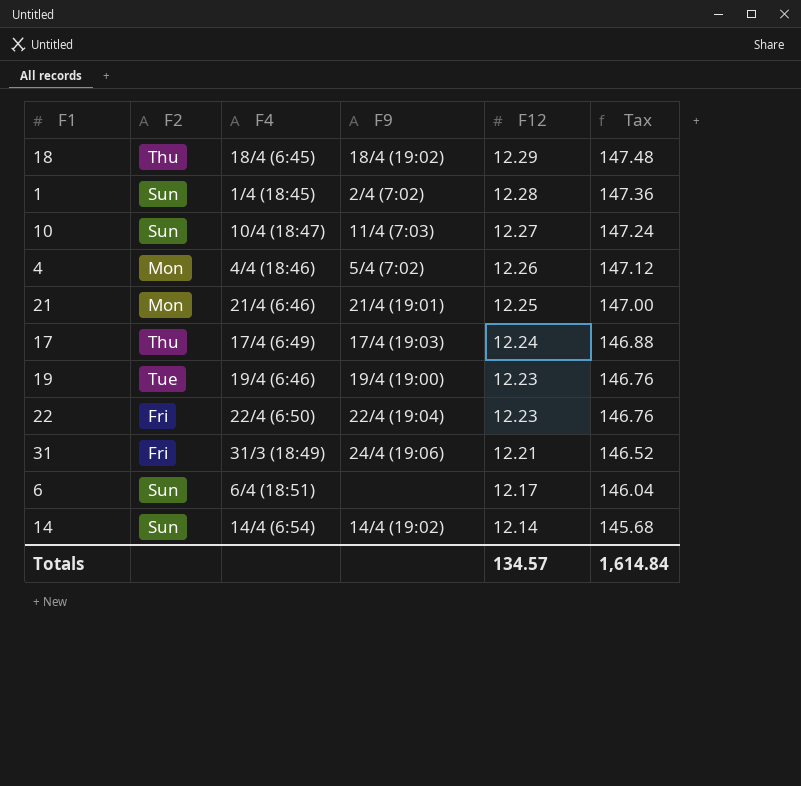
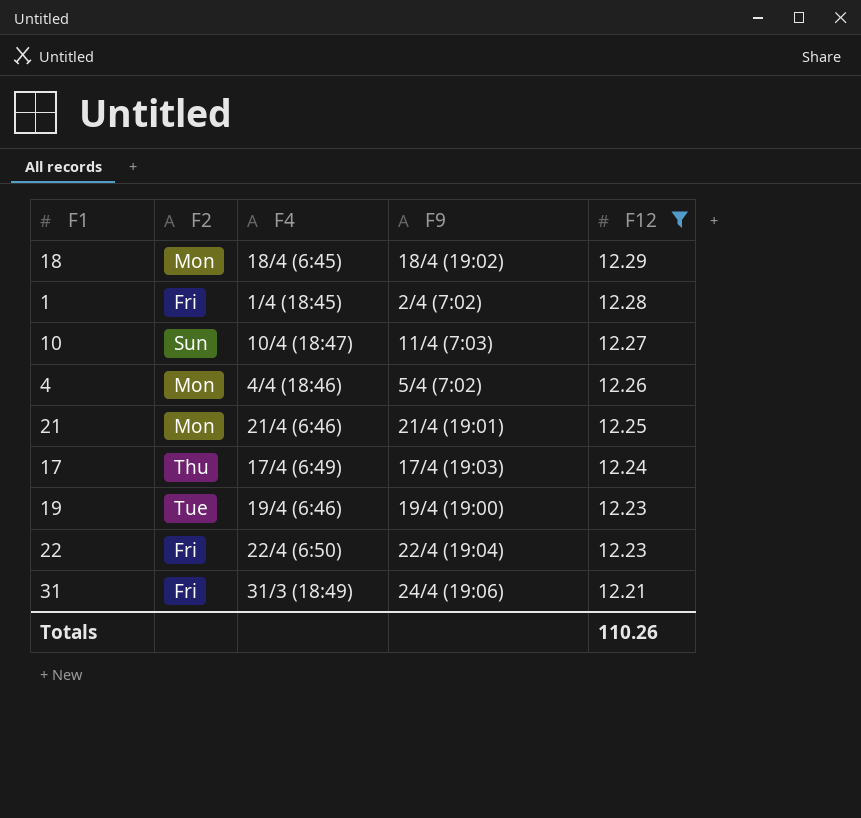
filter: none -> F12 >= 12.21
column Tax | formula: [F12] * 12 -> none
18 | F2: Thu -> Mon
1 | F2: Sun -> Fri
Totals | F12: 134.57 -> 110.26

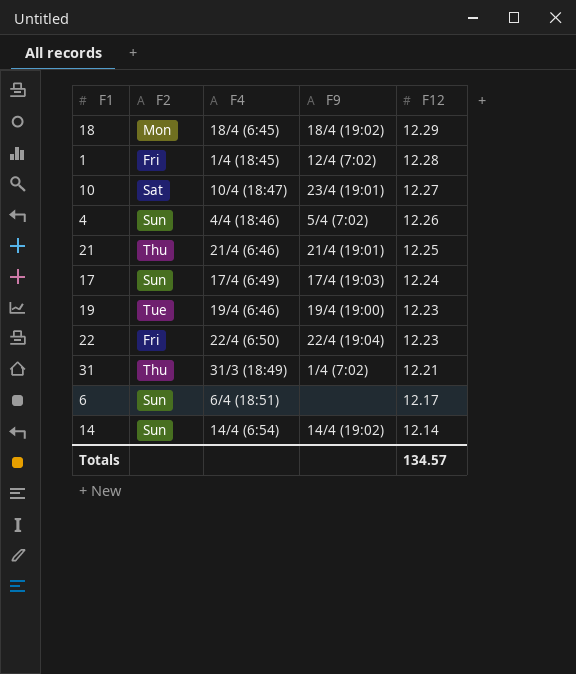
filter: F12 >= 12.21 -> none
1 | F9: 2/4 (7:02) -> 12/4 (7:02)
10 | F2: Sun -> Sat
10 | F9: 11/4 (7:03) -> 23/4 (19:01)
4 | F2: Mon -> Sun
21 | F2: Mon -> Thu
17 | F2: Thu -> Sun
31 | F2: Fri -> Thu
31 | F9: 24/4 (19:06) -> 1/4 (7:02)
Totals | F12: 110.26 -> 134.57

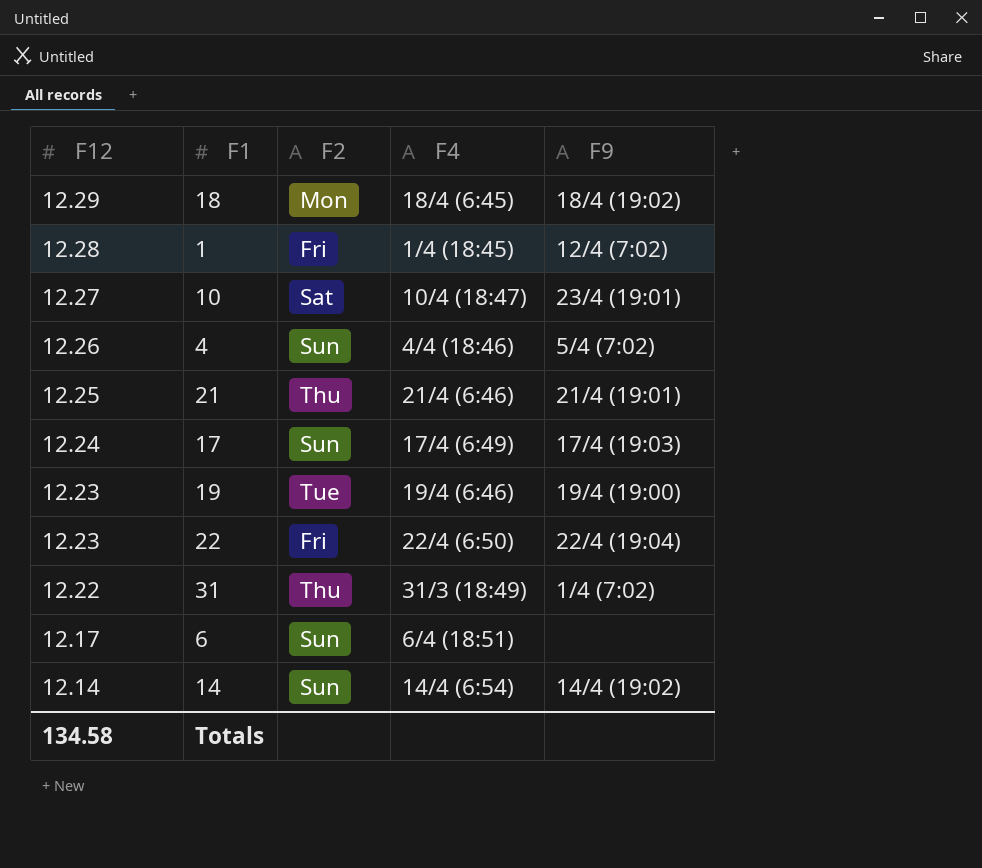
column F12 | position: 5 -> 1
31 | F12: 12.21 -> 12.22
Totals | F12: 134.57 -> 134.58

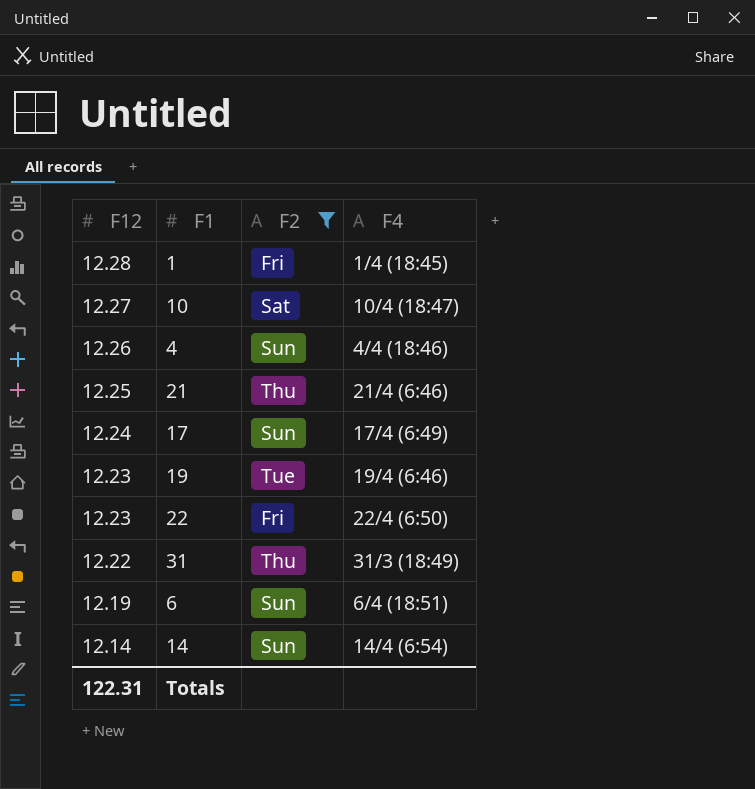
filter: none -> F2 != Mon
column F9 | position: 5 -> none
6 | F12: 12.17 -> 12.19
Totals | F12: 134.58 -> 122.31

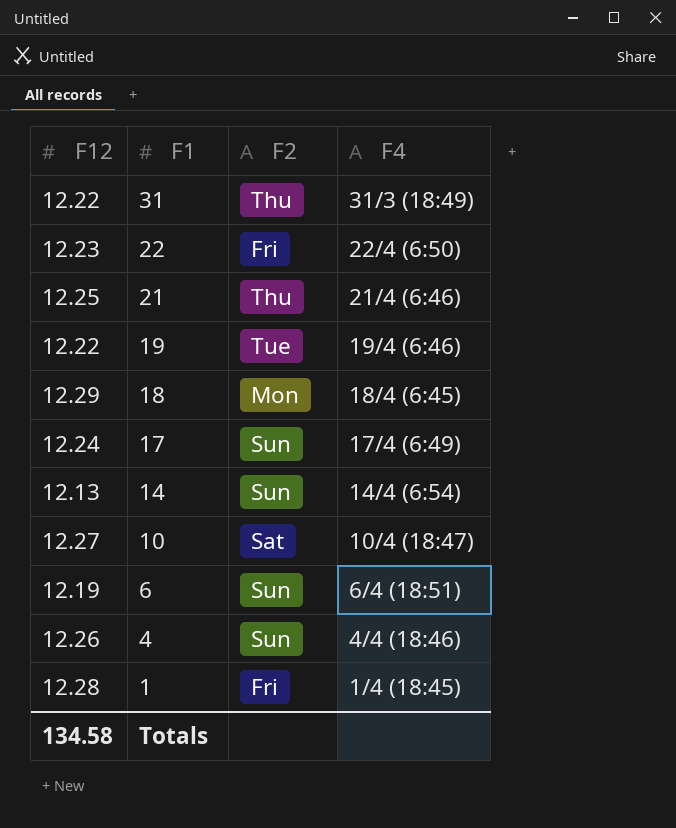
filter: F2 != Mon -> none
row order: F12 descending -> F1 descending
19 | F12: 12.23 -> 12.22
14 | F12: 12.14 -> 12.13
Totals | F12: 122.31 -> 134.58

